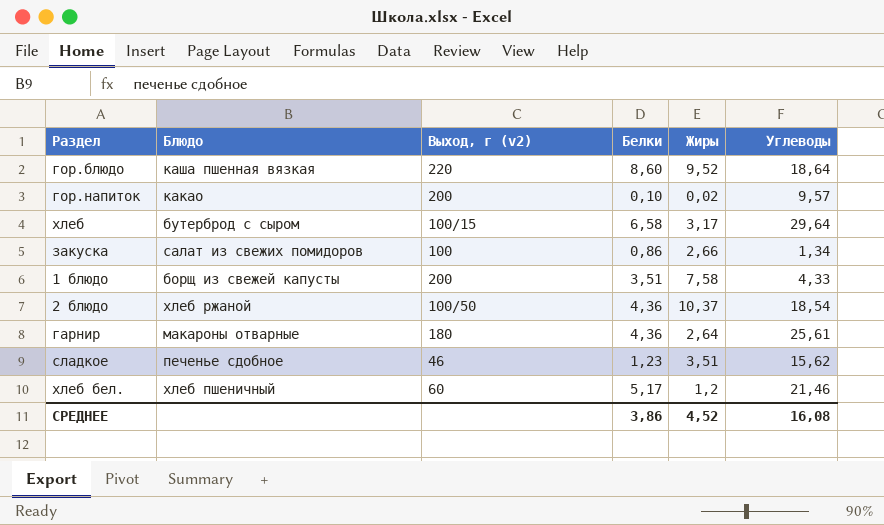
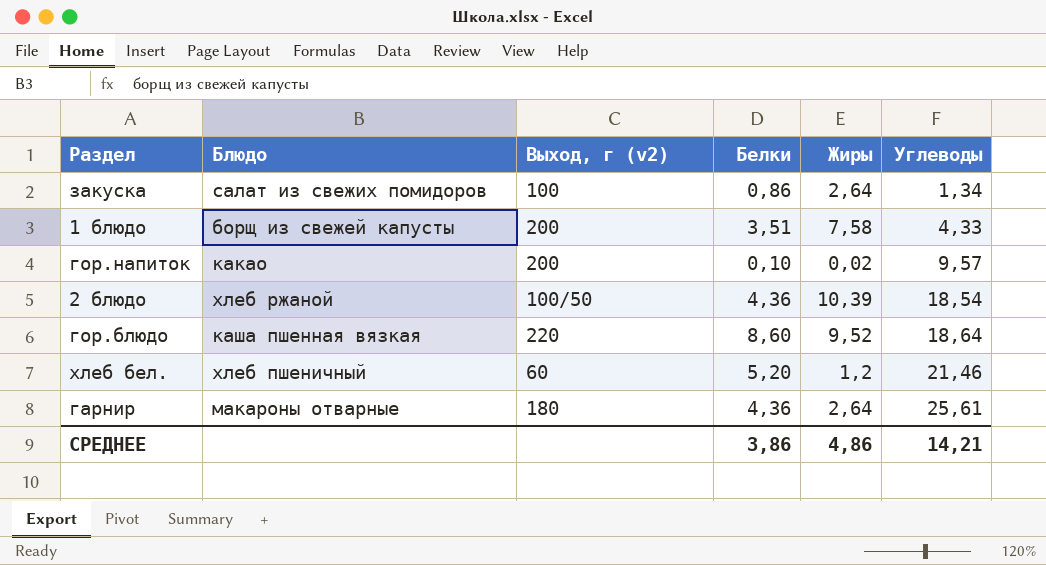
row order: none -> Углеводы ascending
row хлеб: бутерброд с сыром | 100/15 | 6,58 | 3,17 | 29,64 -> none
row сладкое: печенье сдобное | 46 | 1,23 | 3,51 | 15,62 -> none
закуска | Жиры: 2,66 -> 2,64
2 блюдо | Жиры: 10,37 -> 10,39
хлеб бел. | Белки: 5,17 -> 5,20
СРЕДНЕЕ | Жиры: 4,52 -> 4,86
СРЕДНЕЕ | Углеводы: 16,08 -> 14,21

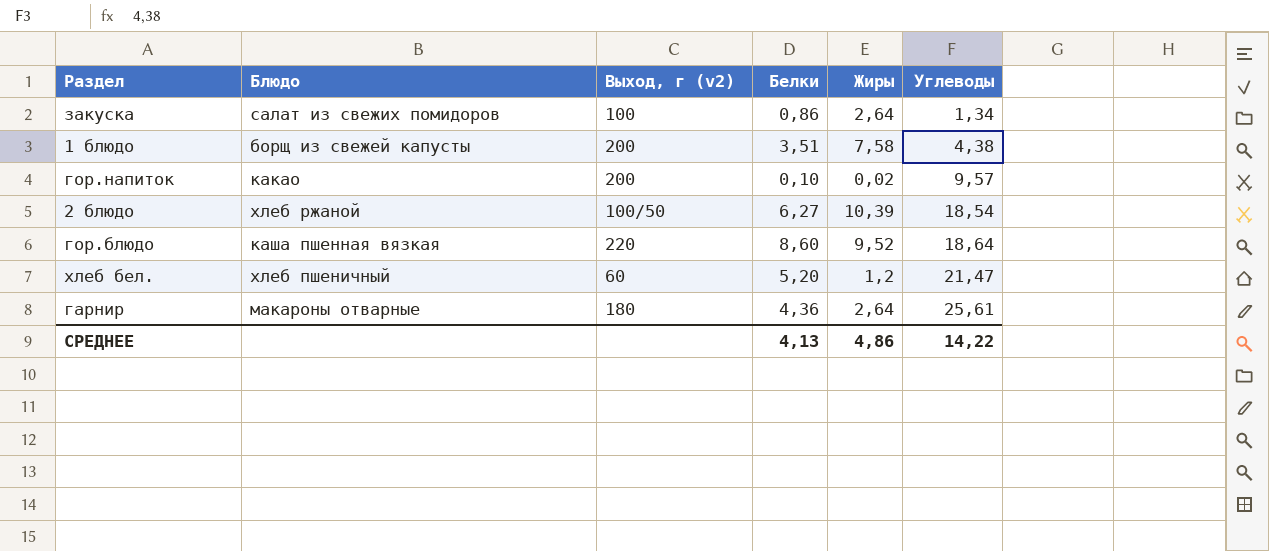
1 блюдо | Углеводы: 4,33 -> 4,38
2 блюдо | Белки: 4,36 -> 6,27
хлеб бел. | Углеводы: 21,46 -> 21,47
СРЕДНЕЕ | Белки: 3,86 -> 4,13
СРЕДНЕЕ | Углеводы: 14,21 -> 14,22

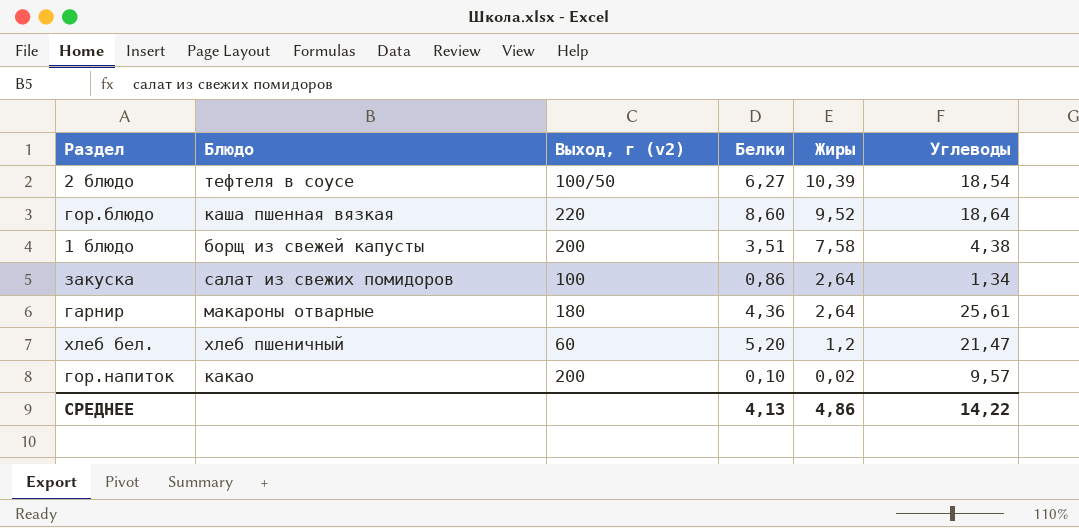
row order: Углеводы ascending -> Жиры descending
2 блюдо | Блюдо: хлеб ржаной -> тефтеля в соусе

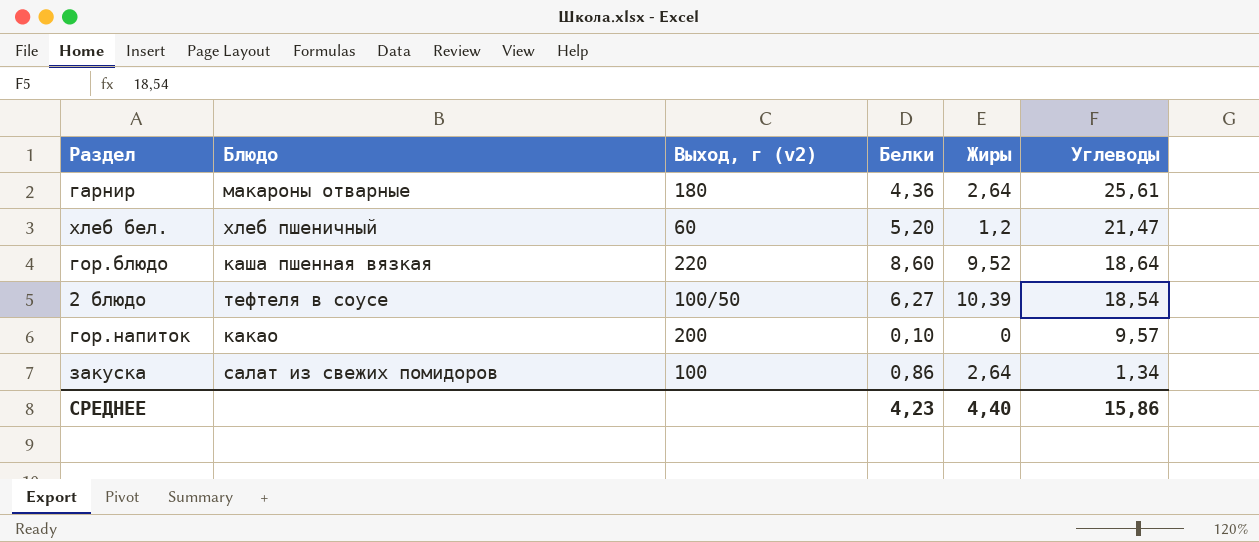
row order: Жиры descending -> Углеводы descending
row 1 блюдо: борщ из свежей капусты | 200 | 3,51 | 7,58 | 4,38 -> none
гор.напиток | Жиры: 0,02 -> 0
СРЕДНЕЕ | Белки: 4,13 -> 4,23
СРЕДНЕЕ | Жиры: 4,86 -> 4,40
СРЕДНЕЕ | Углеводы: 14,22 -> 15,86

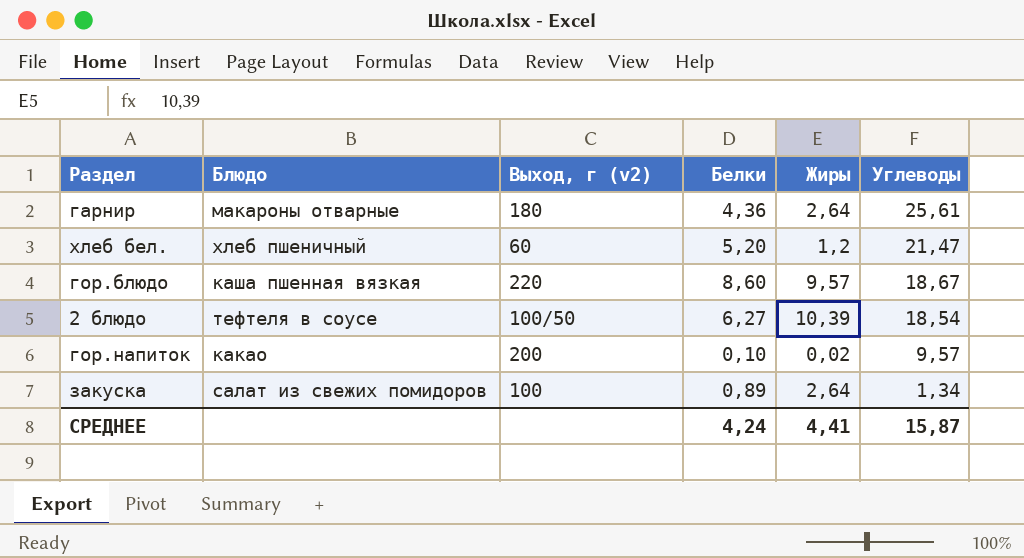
гор.блюдо | Жиры: 9,52 -> 9,57
гор.блюдо | Углеводы: 18,64 -> 18,67
гор.напиток | Жиры: 0 -> 0,02
закуска | Белки: 0,86 -> 0,89
СРЕДНЕЕ | Белки: 4,23 -> 4,24
СРЕДНЕЕ | Жиры: 4,40 -> 4,41
СРЕДНЕЕ | Углеводы: 15,86 -> 15,87

